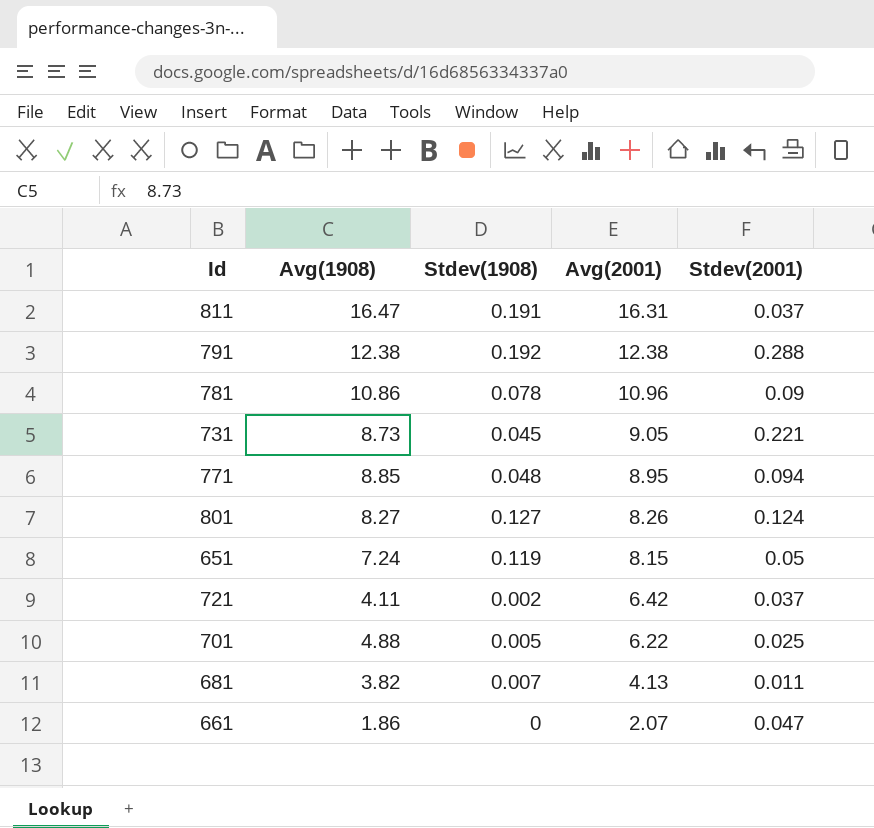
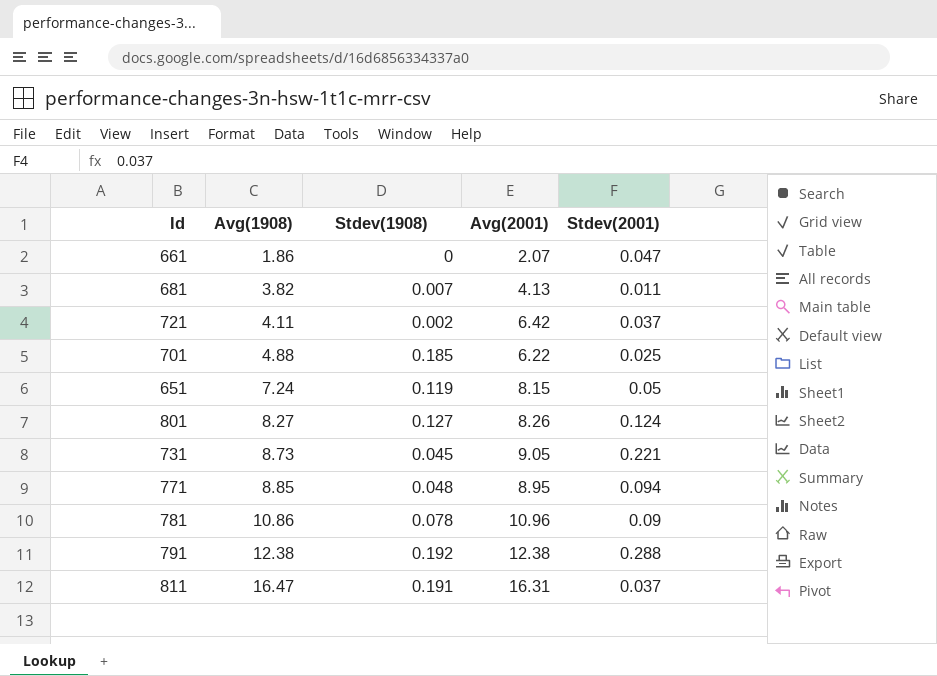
row order: Avg(2001) descending -> Avg(1908) ascending
701 | Stdev(1908): 0.005 -> 0.185

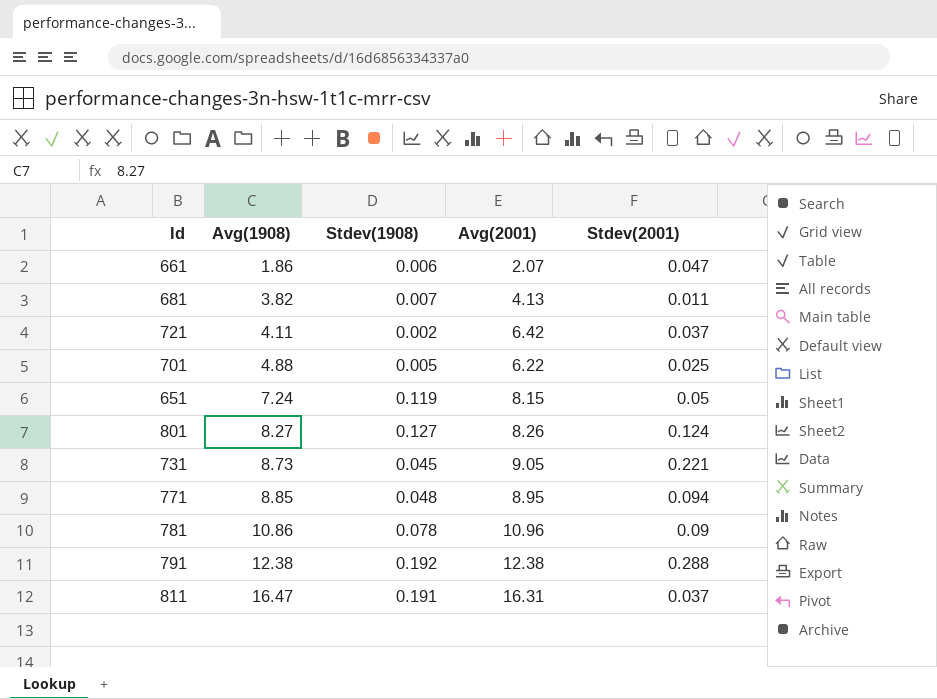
661 | Stdev(1908): 0 -> 0.006
701 | Stdev(1908): 0.185 -> 0.005

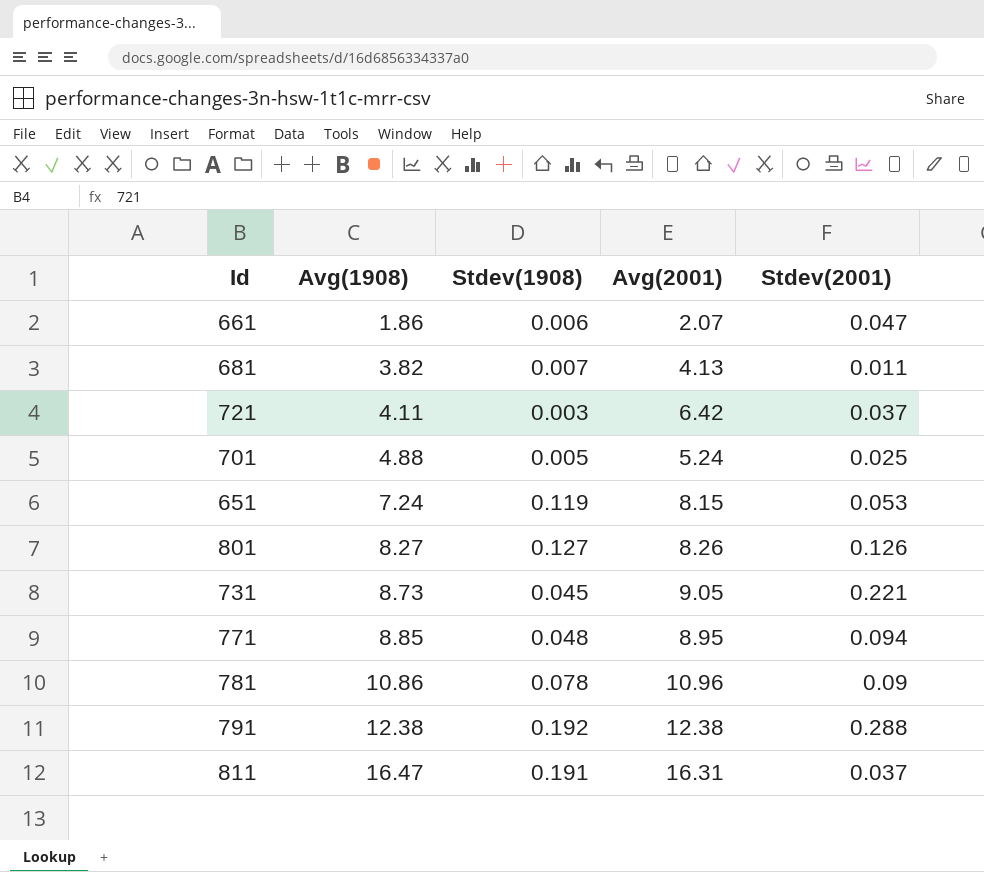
721 | Stdev(1908): 0.002 -> 0.003
701 | Avg(2001): 6.22 -> 5.24
651 | Stdev(2001): 0.05 -> 0.053
801 | Stdev(2001): 0.124 -> 0.126

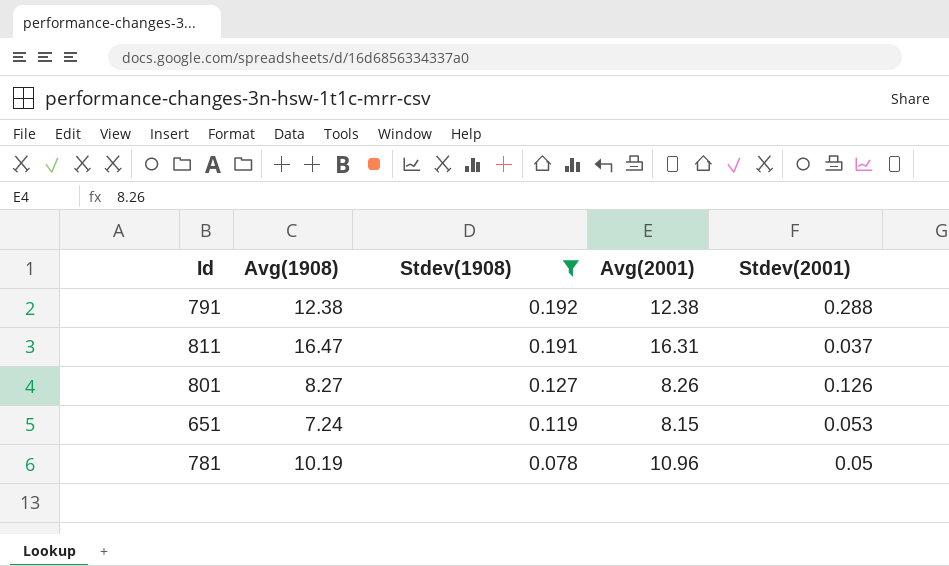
filter: none -> Stdev(1908) >= 0.078
row order: Avg(1908) ascending -> Stdev(1908) descending
781 | Avg(1908): 10.86 -> 10.19
781 | Stdev(2001): 0.09 -> 0.05

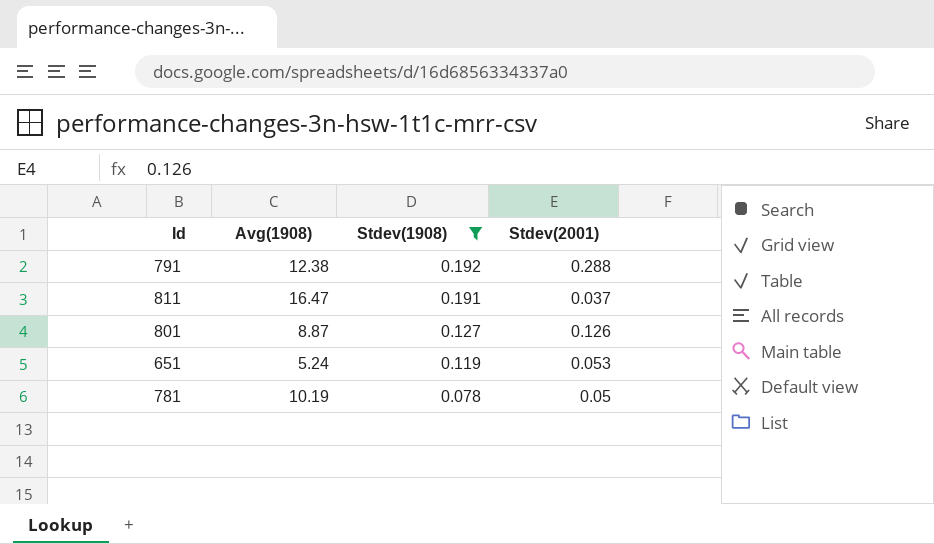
column Avg(2001) | position: 4 -> none
801 | Avg(1908): 8.27 -> 8.87
651 | Avg(1908): 7.24 -> 5.24

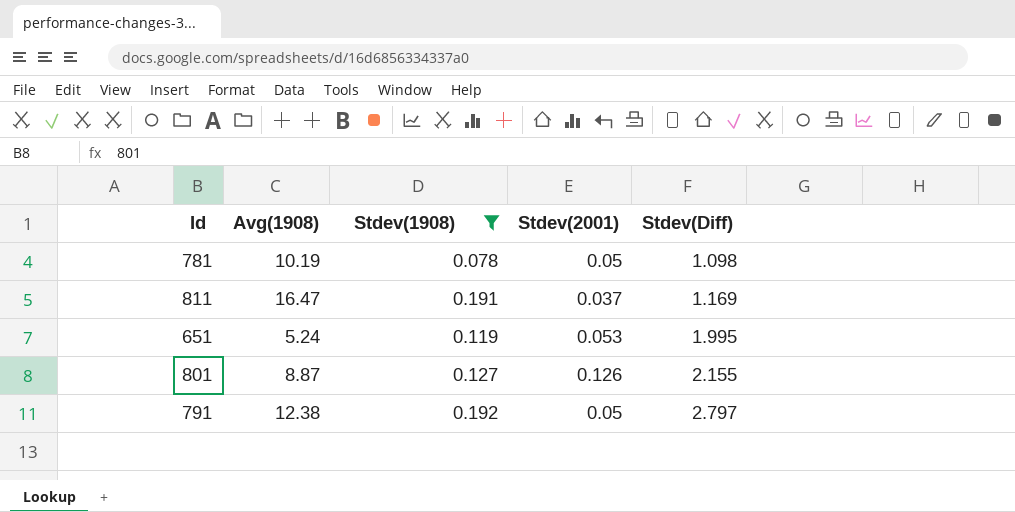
row order: Stdev(1908) descending -> Stdev(Diff) ascending
column Stdev(Diff) | position: none -> 5
791 | Stdev(2001): 0.288 -> 0.05

